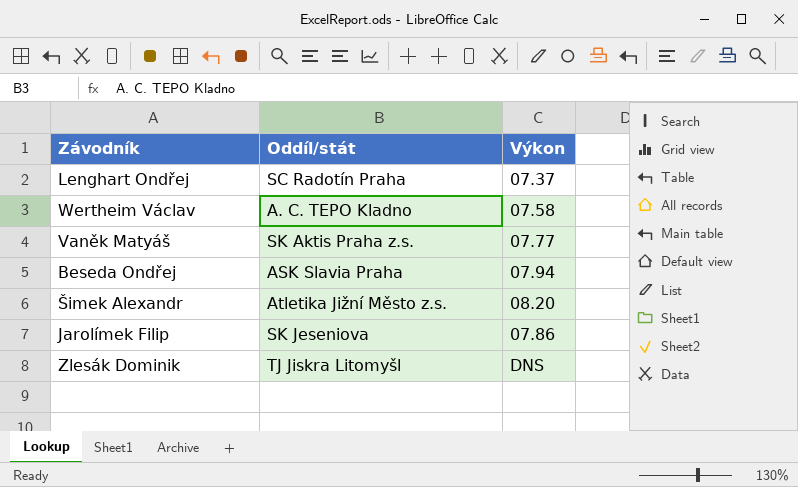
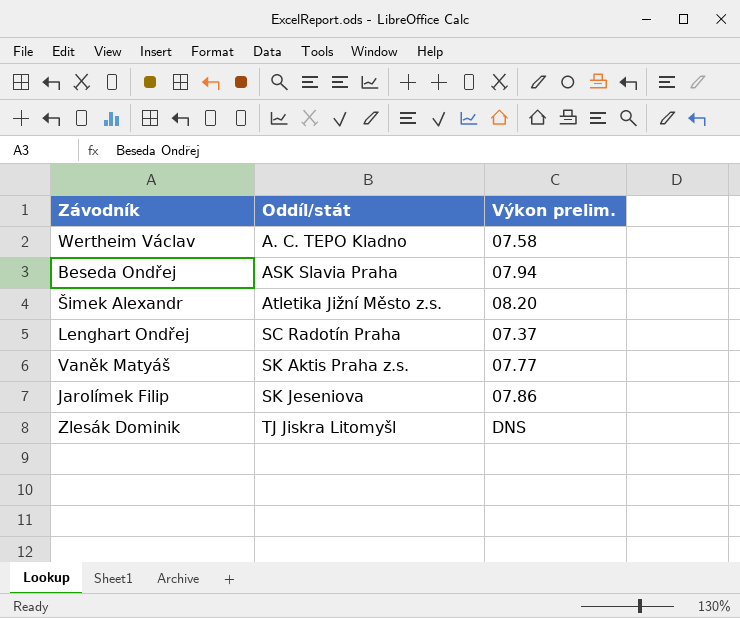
row order: none -> Oddíl/stát ascending
column name: Výkon -> Výkon prelim.

